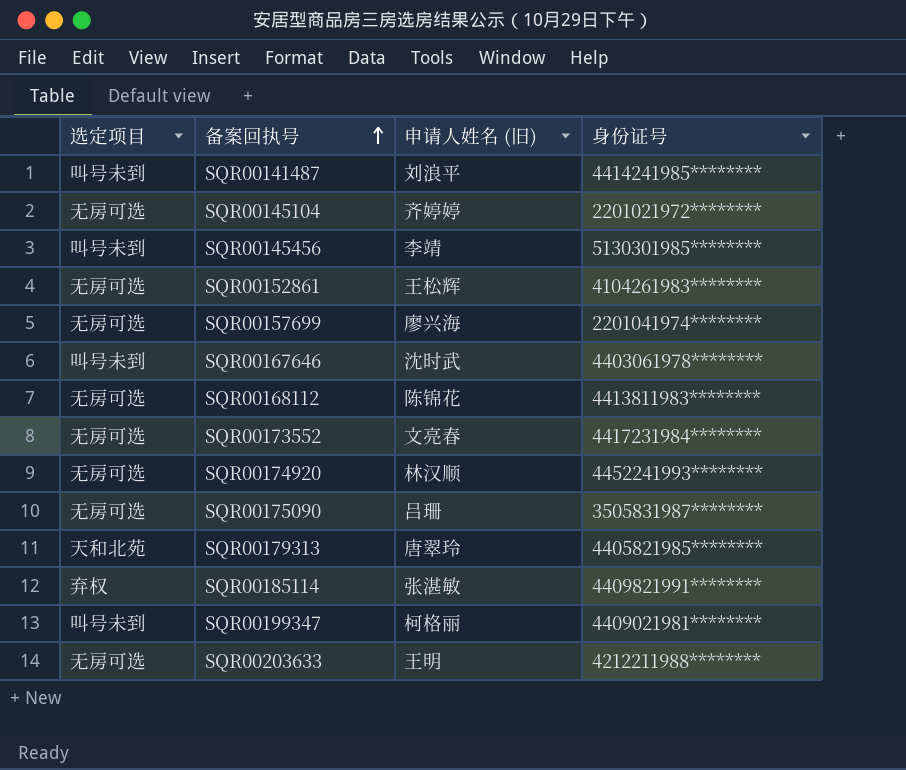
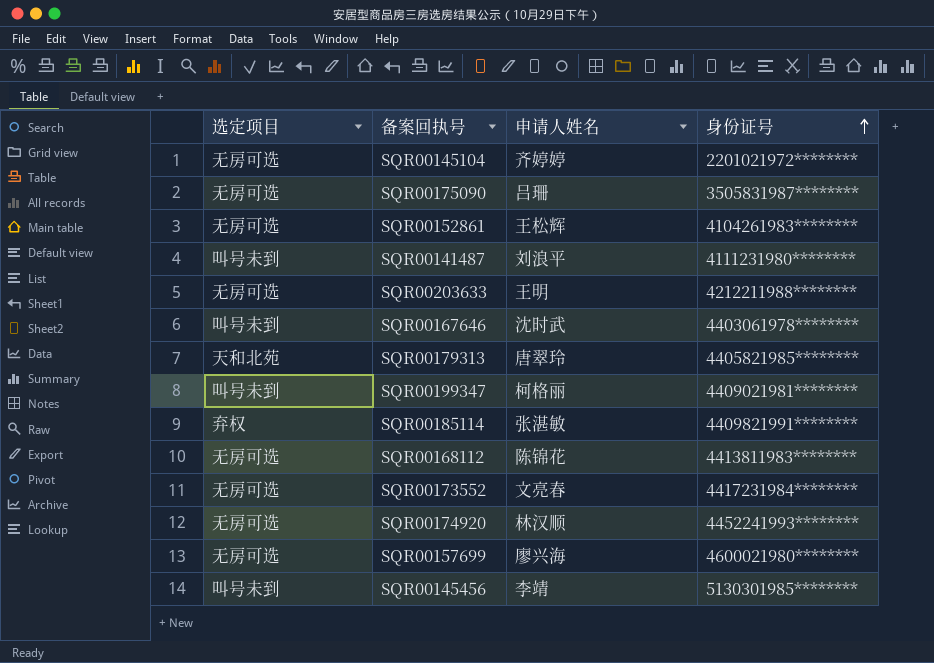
row order: 备案回执号 ascending -> 身份证号 ascending
column name: 申请人姓名 (旧) -> 申请人姓名
SQR00141487 | 身份证号: 4414241985******** -> 4111231980********
SQR00157699 | 身份证号: 2201041974******** -> 4600021980********

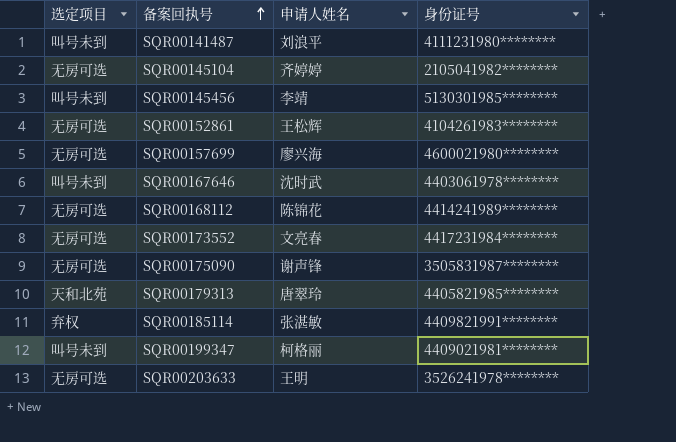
row order: 身份证号 ascending -> 备案回执号 ascending
row SQR00174920: 无房可选 | 林汉顺 | 4452241993******** -> none
SQR00145104 | 身份证号: 2201021972******** -> 2105041982********
SQR00168112 | 身份证号: 4413811983******** -> 4414241989********
SQR00175090 | 申请人姓名: 吕珊 -> 谢声锋
SQR00203633 | 身份证号: 4212211988******** -> 3526241978********

